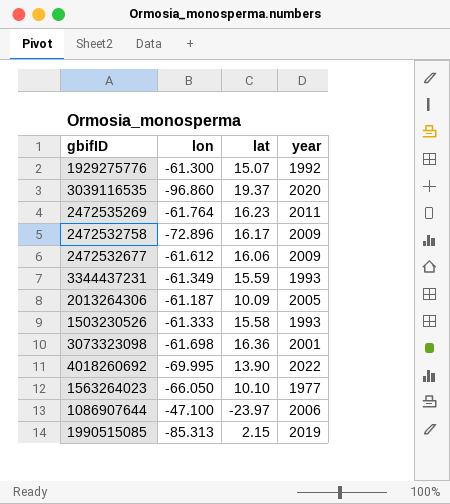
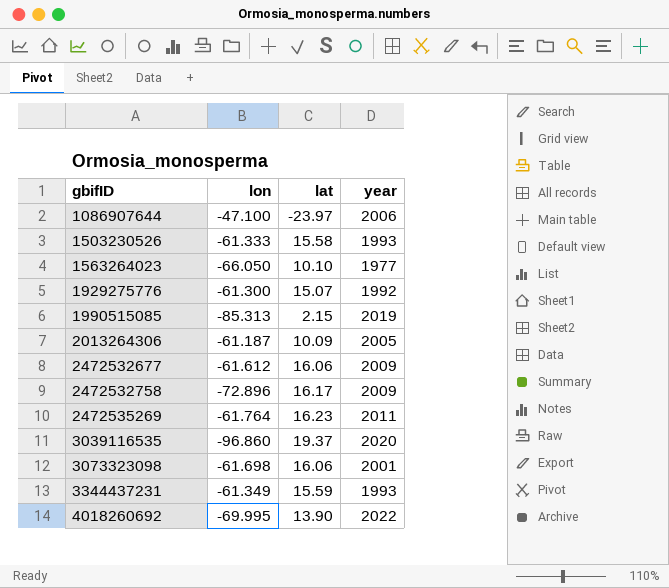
row order: none -> gbifID ascending
3073323098 | lat: 16.36 -> 16.06

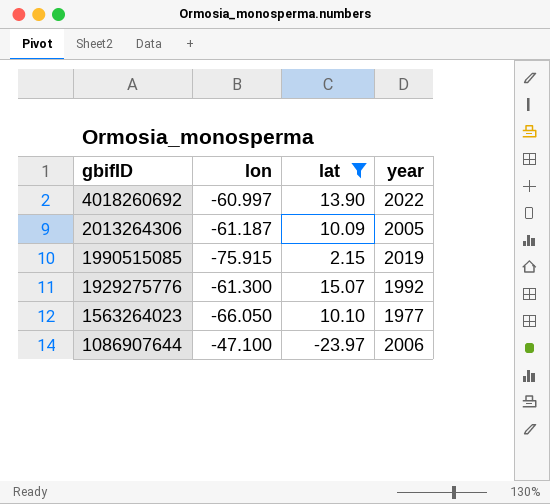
filter: none -> lat <= 15.07
row order: gbifID ascending -> gbifID descending
4018260692 | lon: -69.995 -> -60.997
1990515085 | lon: -85.313 -> -75.915

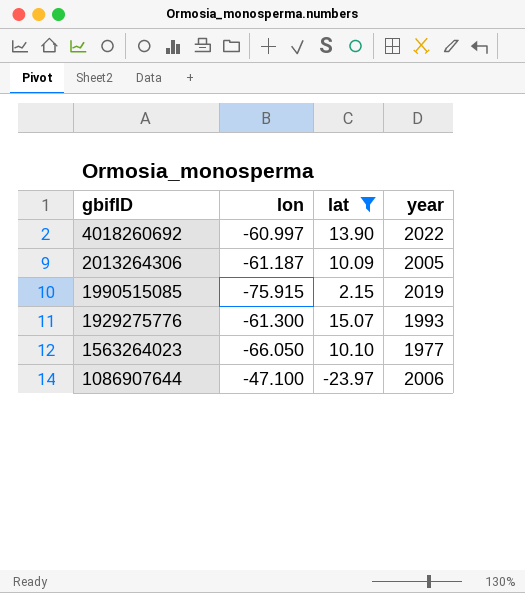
1929275776 | year: 1992 -> 1993

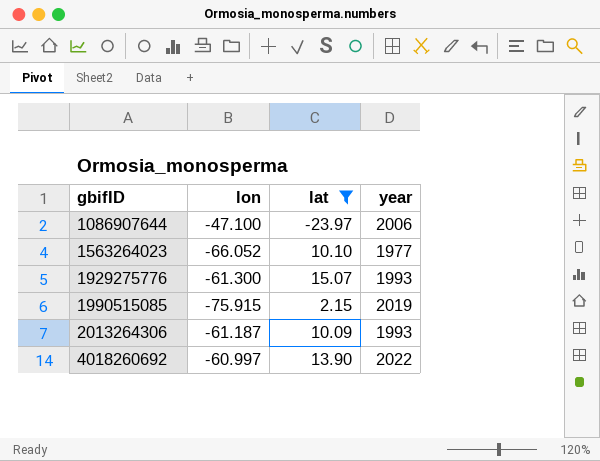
row order: gbifID descending -> gbifID ascending
1563264023 | lon: -66.050 -> -66.052
2013264306 | year: 2005 -> 1993

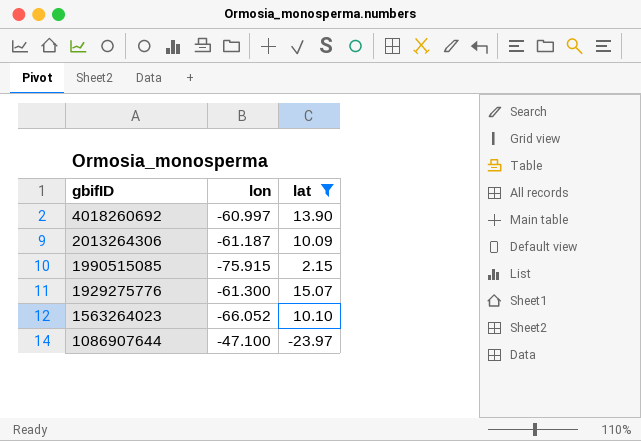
row order: gbifID ascending -> gbifID descending
column year | position: 4 -> none

